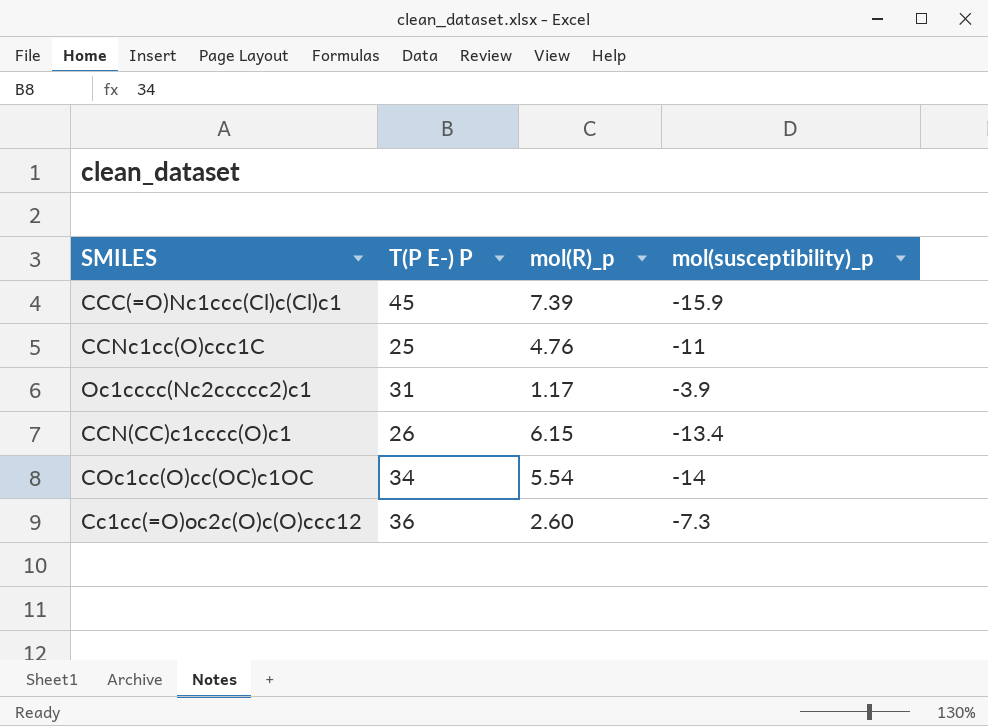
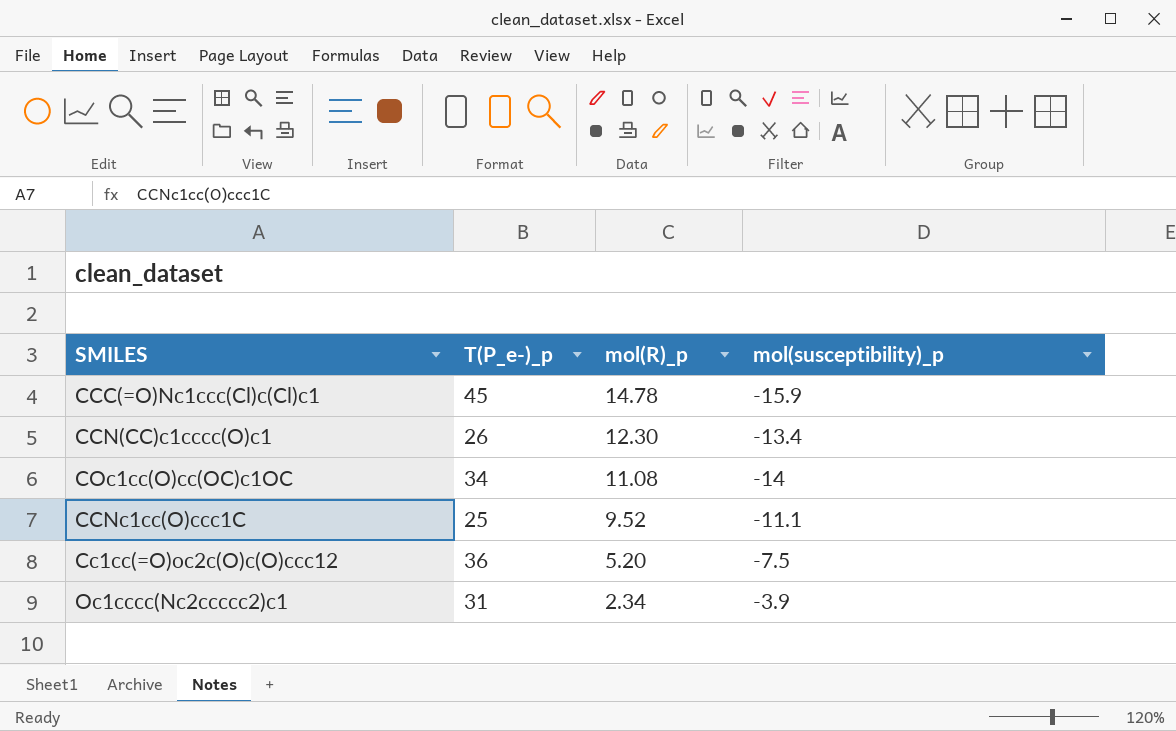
row order: none -> mol(R)_p descending
column name: T(P E-) P -> T(P_e-)_p
CCC(=O)Nc1ccc(Cl)c(Cl)c1 | mol(R)_p: 7.39 -> 14.78
CCN(CC)c1cccc(O)c1 | mol(R)_p: 6.15 -> 12.30
COc1cc(O)cc(OC)c1OC | mol(R)_p: 5.54 -> 11.08
CCNc1cc(O)ccc1C | mol(R)_p: 4.76 -> 9.52
CCNc1cc(O)ccc1C | mol(susceptibility)_p: -11 -> -11.1
Cc1cc(=O)oc2c(O)c(O)ccc12 | mol(R)_p: 2.60 -> 5.20
Cc1cc(=O)oc2c(O)c(O)ccc12 | mol(susceptibility)_p: -7.3 -> -7.5
Oc1cccc(Nc2ccccc2)c1 | mol(R)_p: 1.17 -> 2.34

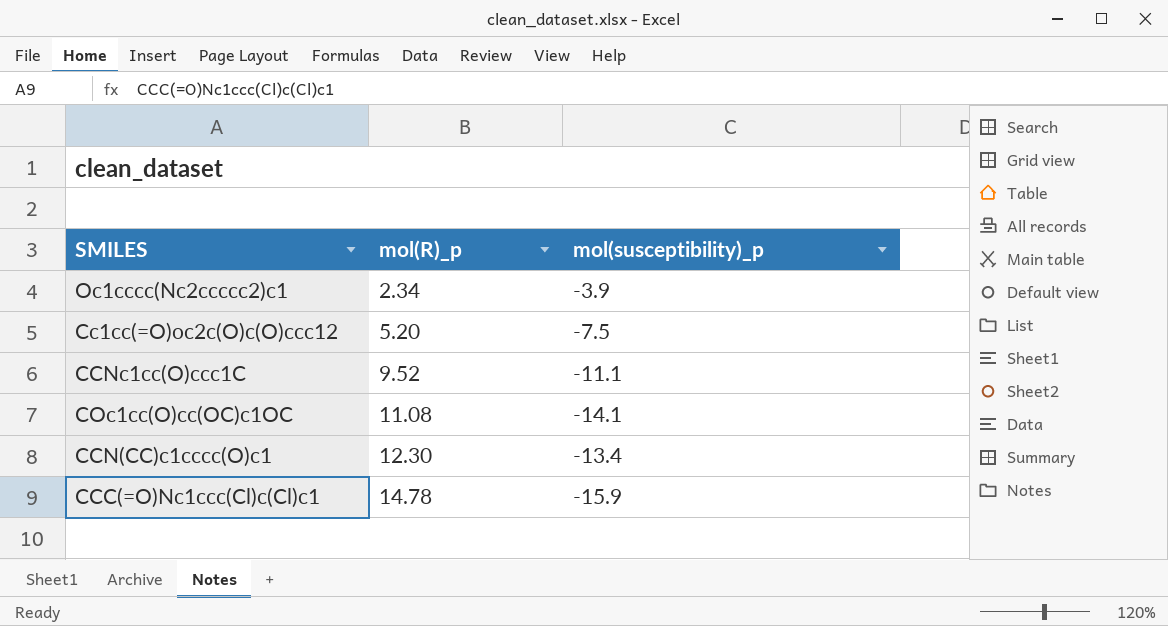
row order: mol(R)_p descending -> mol(R)_p ascending
column T(P_e-)_p | position: 2 -> none
COc1cc(O)cc(OC)c1OC | mol(susceptibility)_p: -14 -> -14.1

